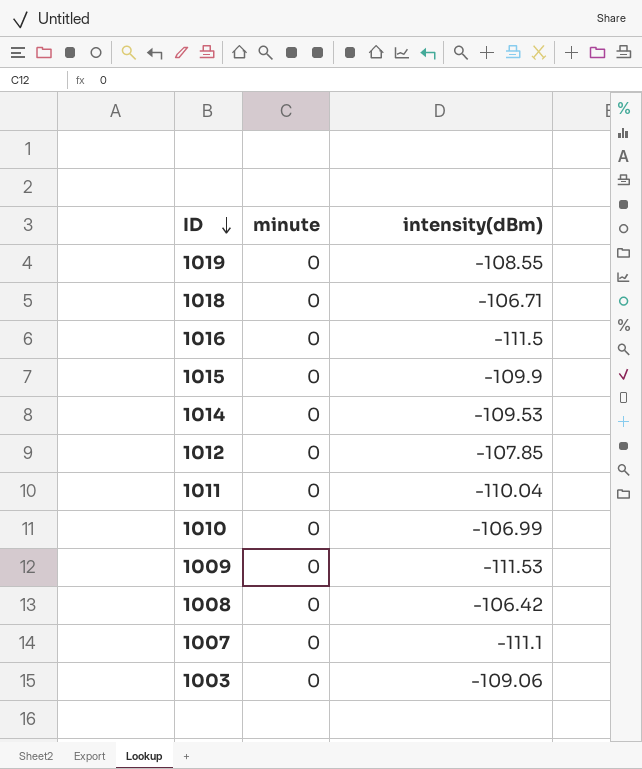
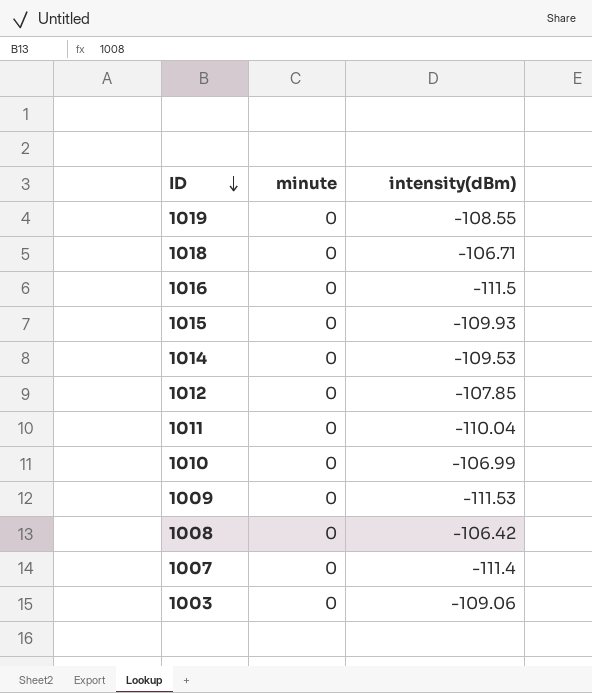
1015 | intensity(dBm): -109.9 -> -109.93
1007 | intensity(dBm): -111.1 -> -111.4

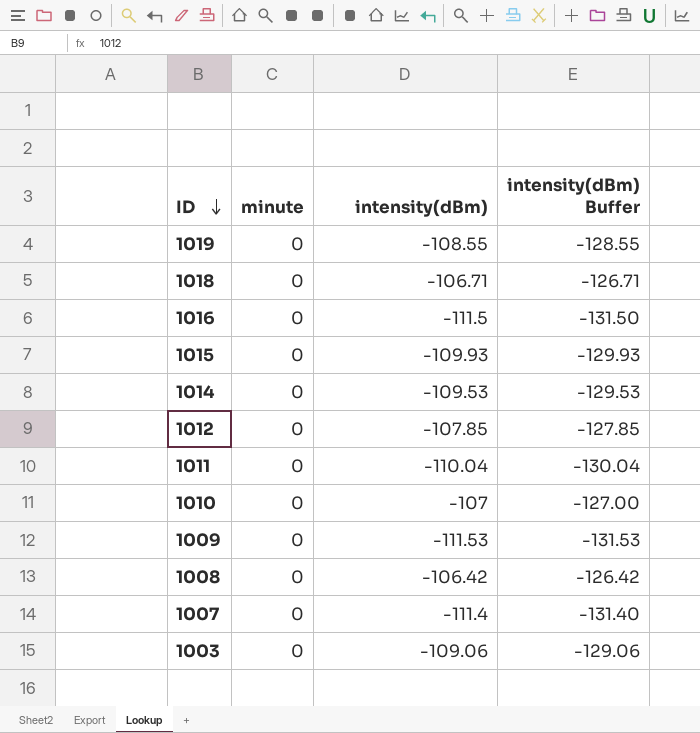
column intensity(dBm) Buffer | formula: none -> [intensity(dBm)] - 20
1010 | intensity(dBm): -106.99 -> -107

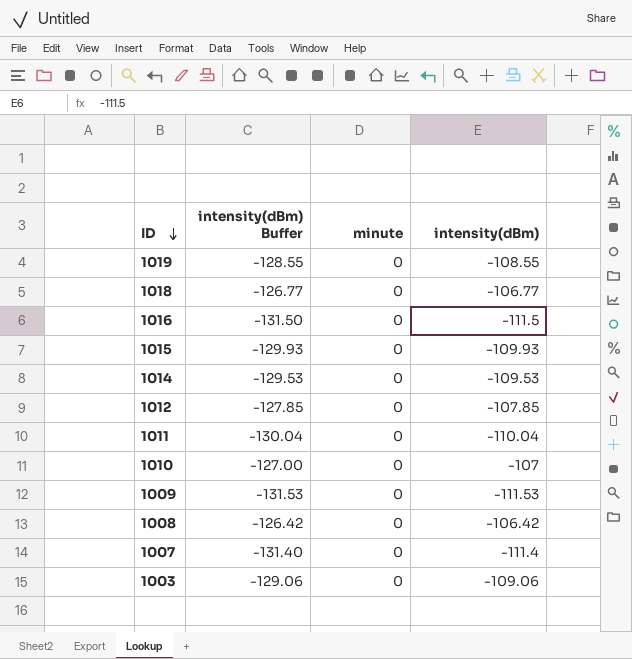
column intensity(dBm) Buffer | position: 4 -> 2
1018 | intensity(dBm) Buffer: -126.71 -> -126.77
1018 | intensity(dBm): -106.71 -> -106.77

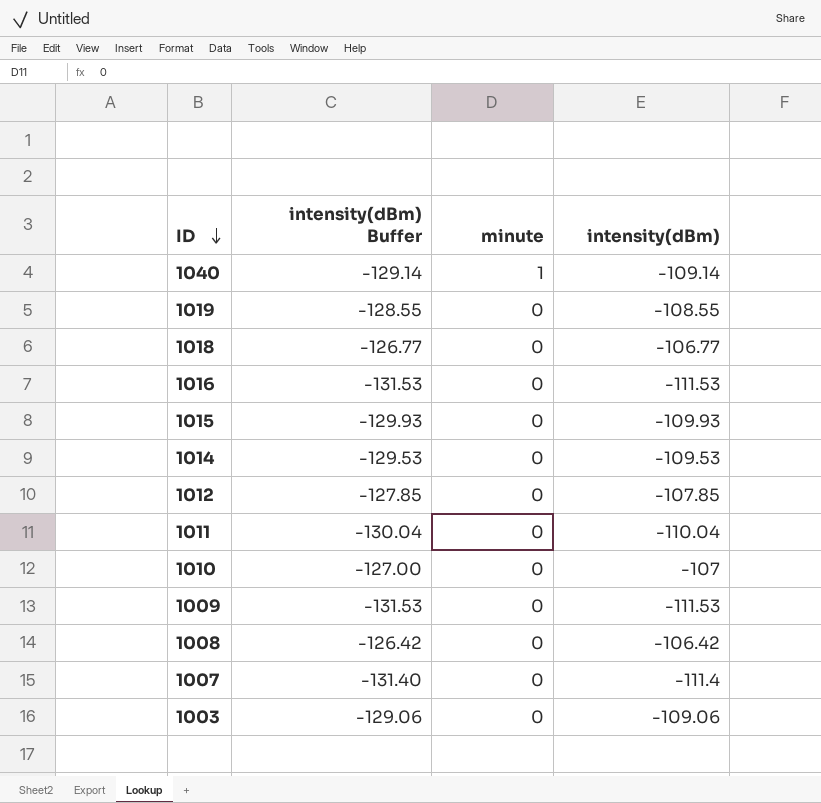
row 1040: none -> -129.14 | 1 | -109.14
1016 | intensity(dBm) Buffer: -131.50 -> -131.53
1016 | intensity(dBm): -111.5 -> -111.53

